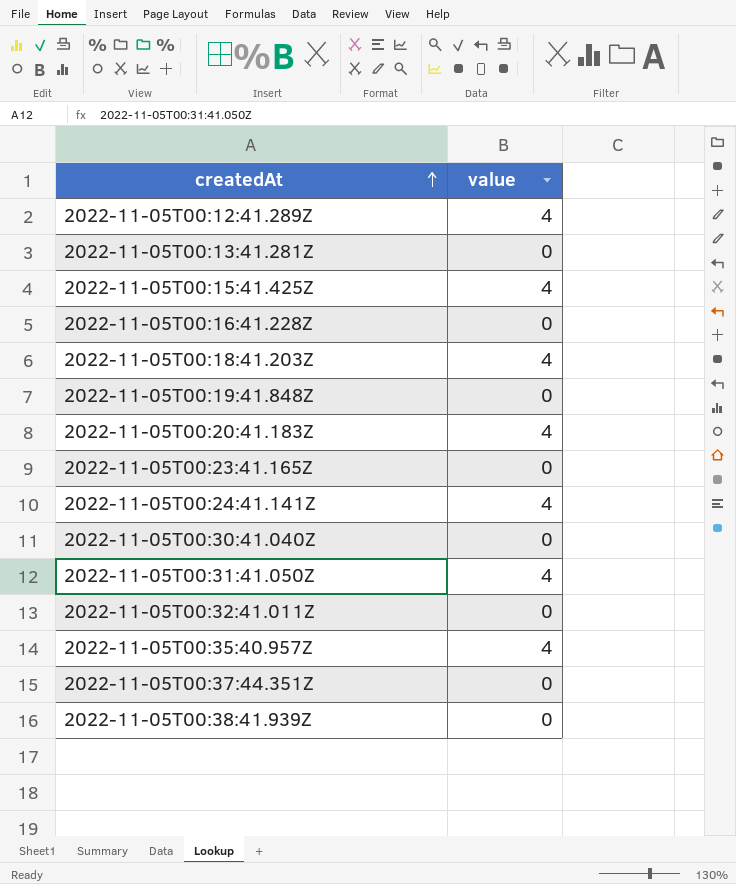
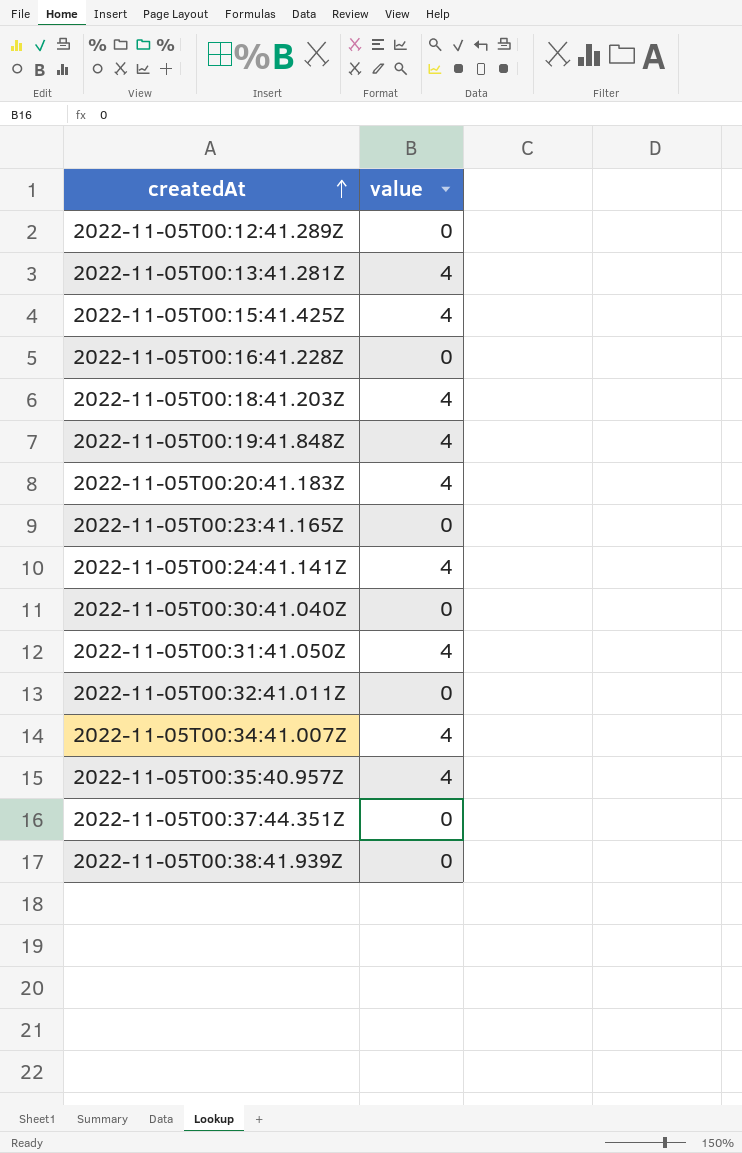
2022-11-05T00:12:41.289Z | value: 4 -> 0
2022-11-05T00:13:41.281Z | value: 0 -> 4
2022-11-05T00:19:41.848Z | value: 0 -> 4
row 2022-11-05T00:34:41.007Z: none -> 4

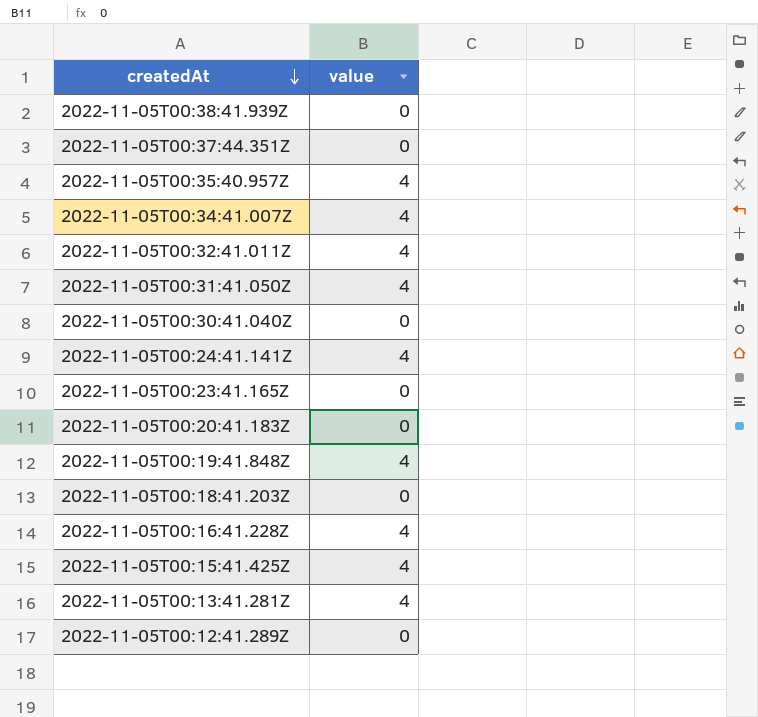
row order: createdAt ascending -> createdAt descending
2022-11-05T00:32:41.011Z | value: 0 -> 4
2022-11-05T00:20:41.183Z | value: 4 -> 0
2022-11-05T00:18:41.203Z | value: 4 -> 0
2022-11-05T00:16:41.228Z | value: 0 -> 4

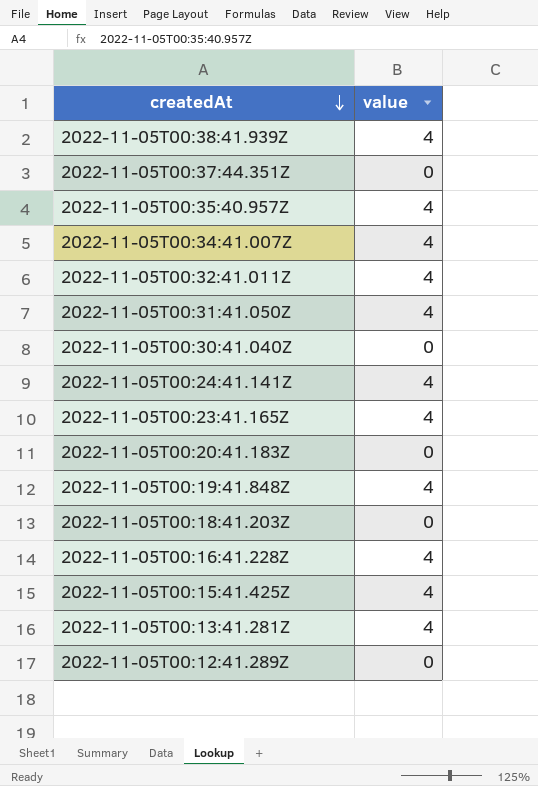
2022-11-05T00:38:41.939Z | value: 0 -> 4
2022-11-05T00:23:41.165Z | value: 0 -> 4

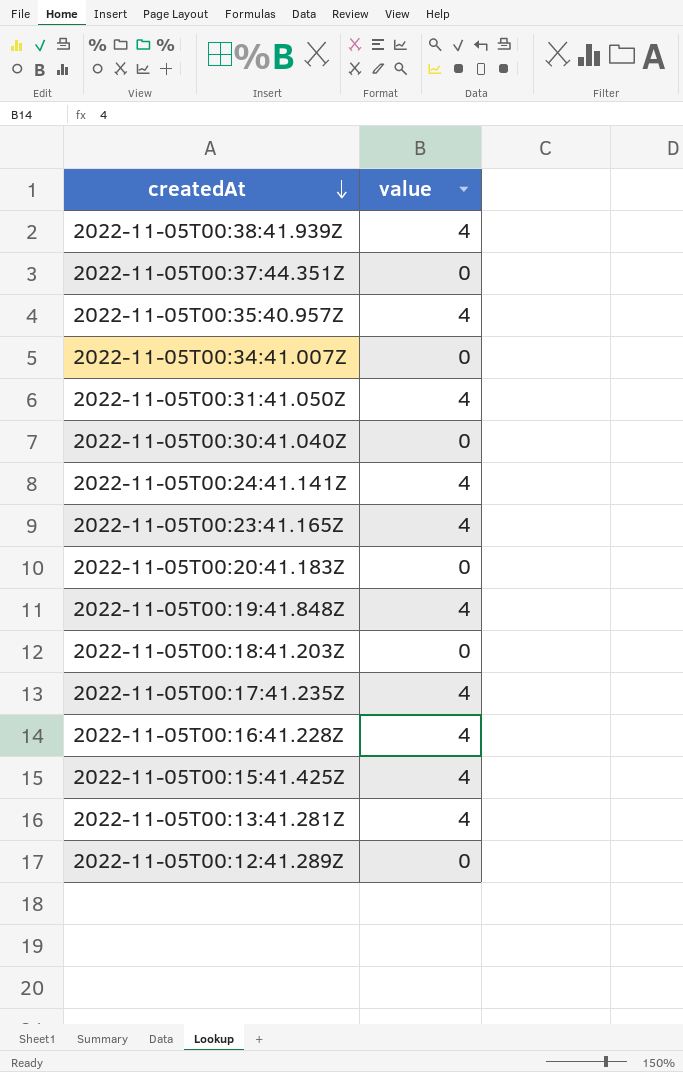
row 2022-11-05T00:32:41.011Z: 4 -> none
2022-11-05T00:34:41.007Z | value: 4 -> 0
row 2022-11-05T00:17:41.235Z: none -> 4

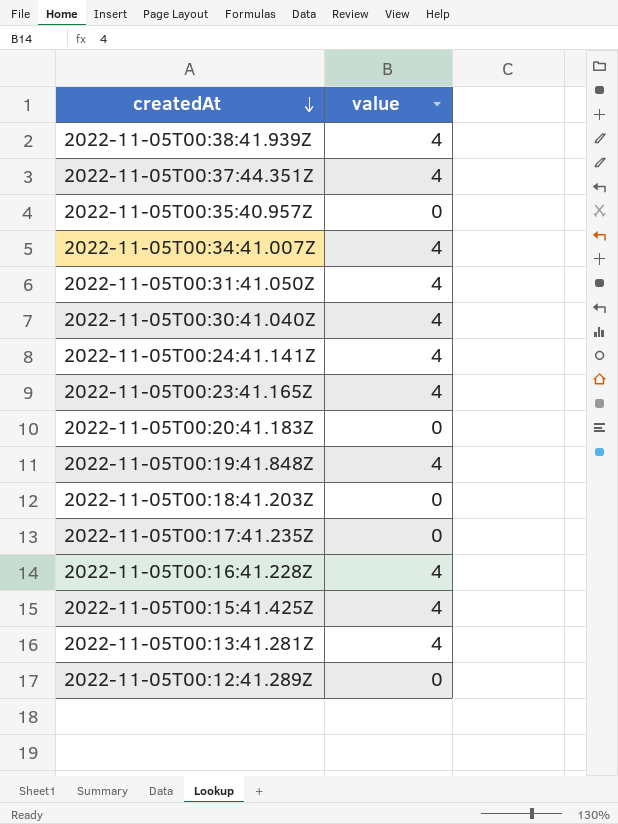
2022-11-05T00:37:44.351Z | value: 0 -> 4
2022-11-05T00:35:40.957Z | value: 4 -> 0
2022-11-05T00:34:41.007Z | value: 0 -> 4
2022-11-05T00:30:41.040Z | value: 0 -> 4
2022-11-05T00:17:41.235Z | value: 4 -> 0

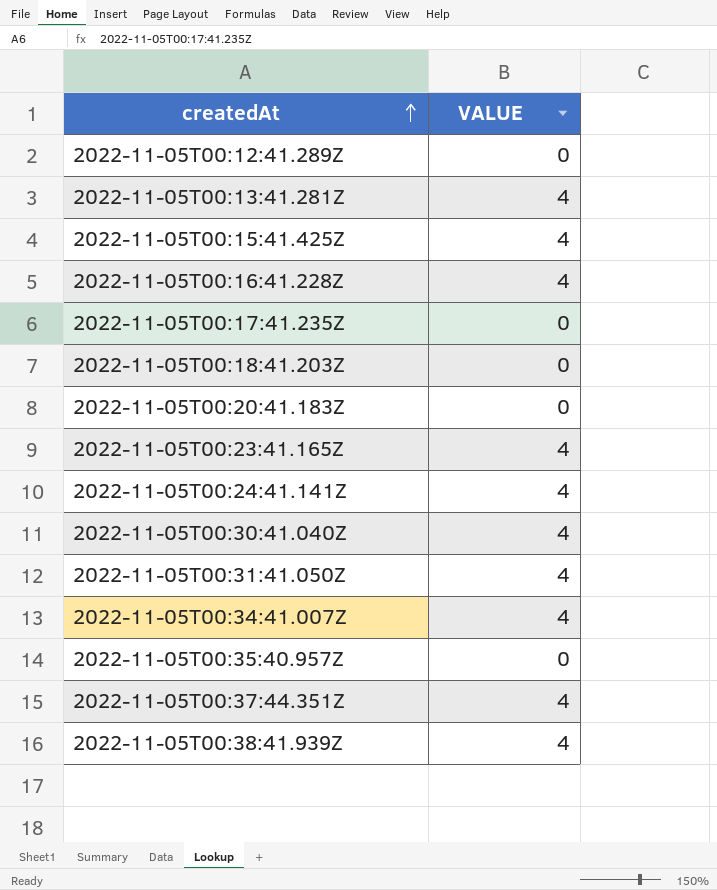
row order: createdAt descending -> createdAt ascending
column name: value -> VALUE
row 2022-11-05T00:19:41.848Z: 4 -> none

